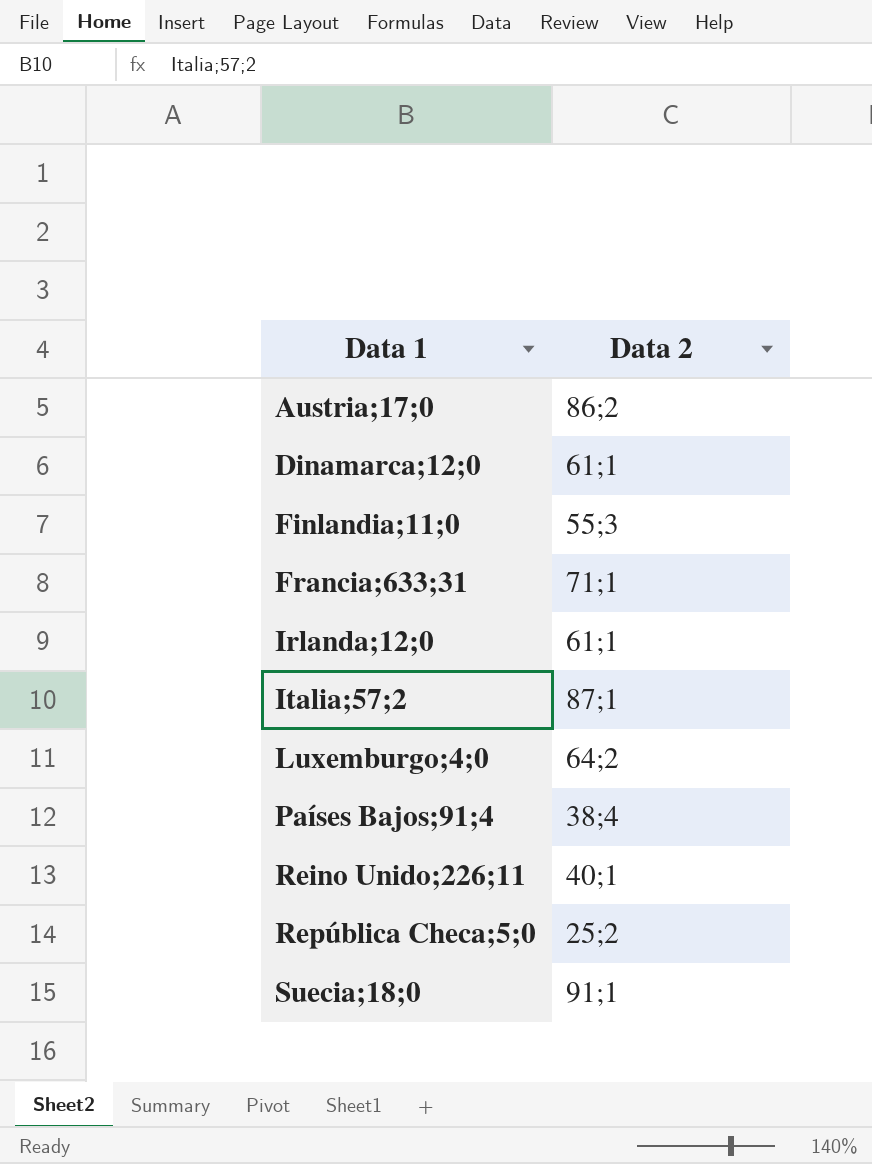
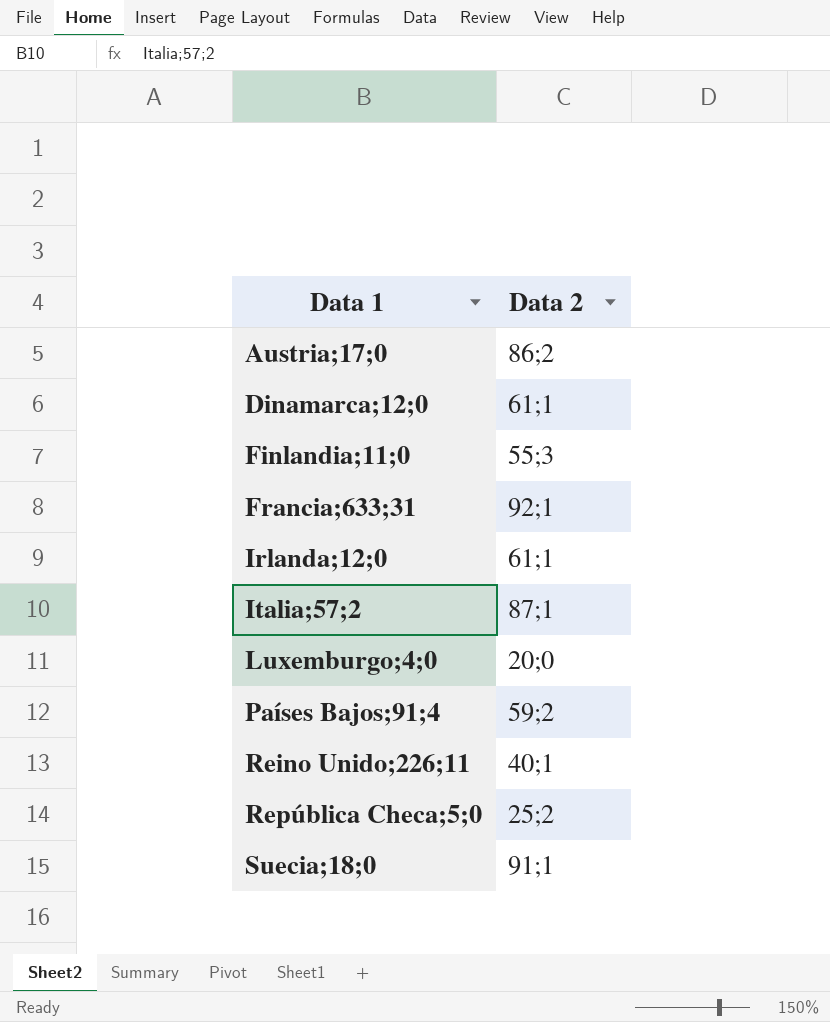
Francia;633;31 | Data 2: 71;1 -> 92;1
Luxemburgo;4;0 | Data 2: 64;2 -> 20;0
Países Bajos;91;4 | Data 2: 38;4 -> 59;2

